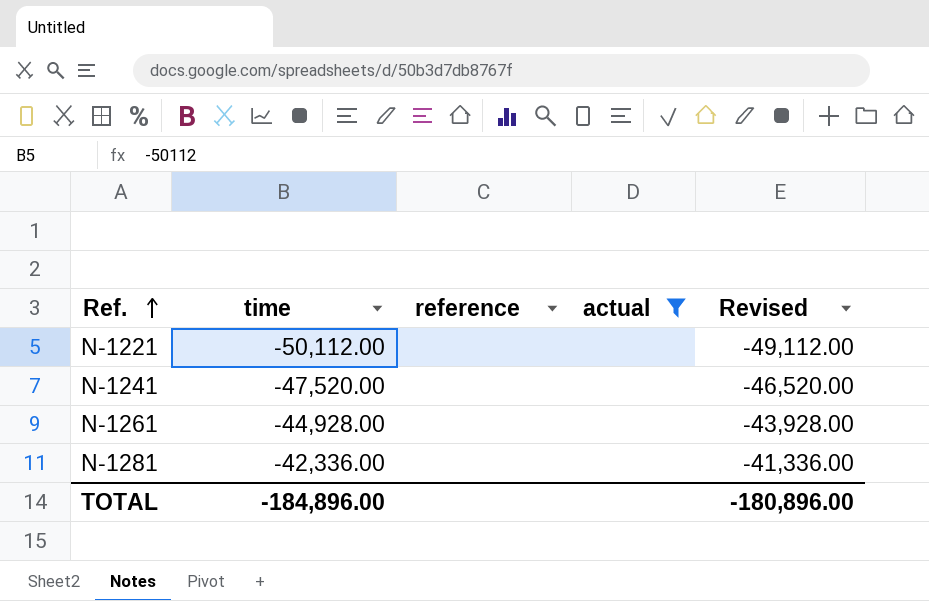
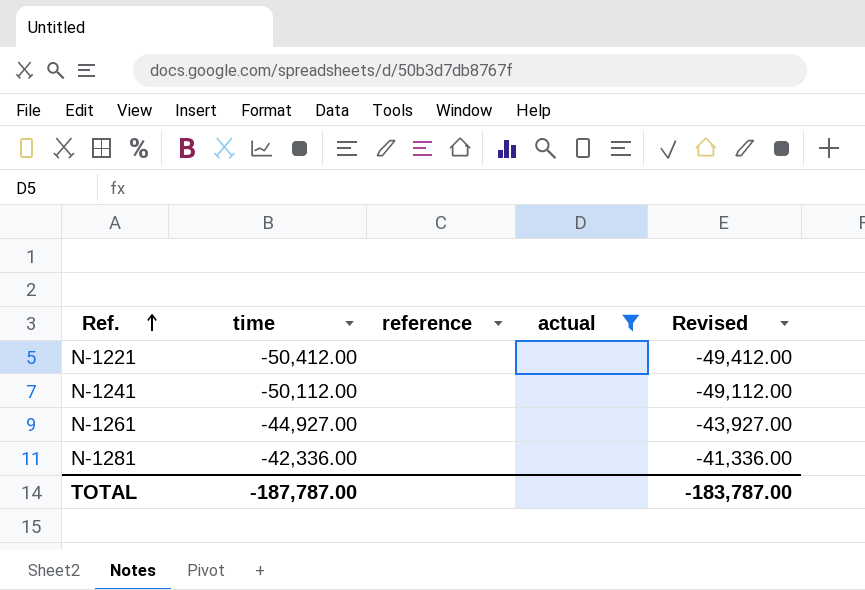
N-1221 | time: -50,112.00 -> -50,412.00
N-1221 | Revised: -49,112.00 -> -49,412.00
N-1241 | time: -47,520.00 -> -50,112.00
N-1241 | Revised: -46,520.00 -> -49,112.00
N-1261 | time: -44,928.00 -> -44,927.00
N-1261 | Revised: -43,928.00 -> -43,927.00
TOTAL | time: -184,896.00 -> -187,787.00
TOTAL | Revised: -180,896.00 -> -183,787.00

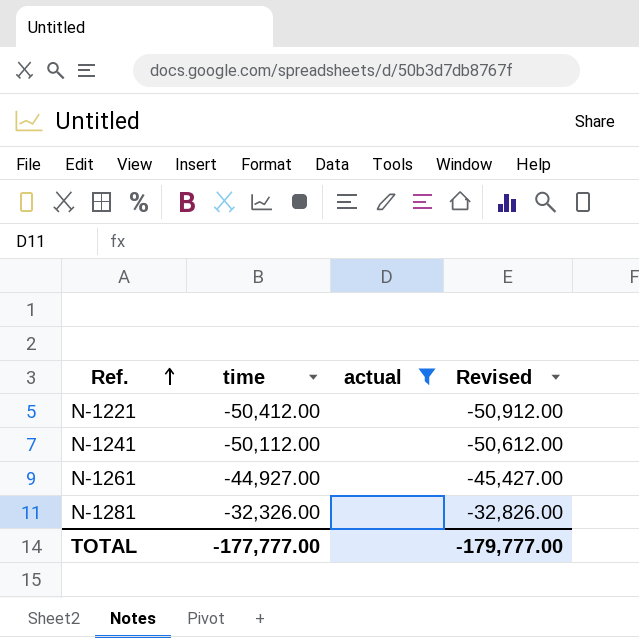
column reference | position: 3 -> none
column Revised | formula: [time] + 1000 -> [time] - 500
N-1281 | time: -42,336.00 -> -32,326.00
TOTAL | time: -187,787.00 -> -177,777.00
TOTAL | Revised: -183,787.00 -> -179,777.00

